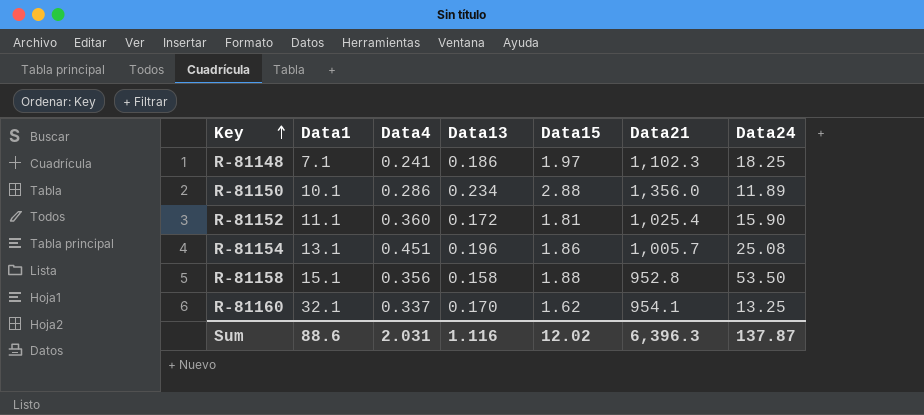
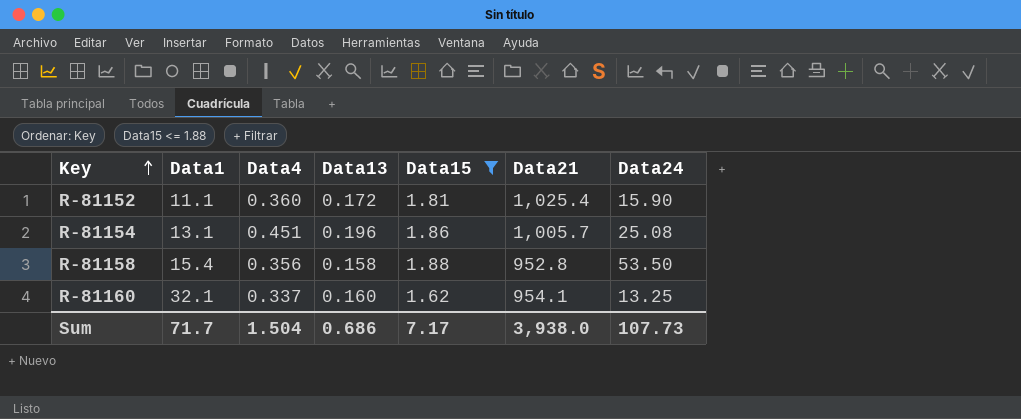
filter: none -> Data15 <= 1.88
R-81158 | Data1: 15.1 -> 15.4
R-81160 | Data13: 0.170 -> 0.160
Sum | Data1: 88.6 -> 71.7
Sum | Data4: 2.031 -> 1.504
Sum | Data13: 1.116 -> 0.686
Sum | Data15: 12.02 -> 7.17
Sum | Data21: 6,396.3 -> 3,938.0
Sum | Data24: 137.87 -> 107.73

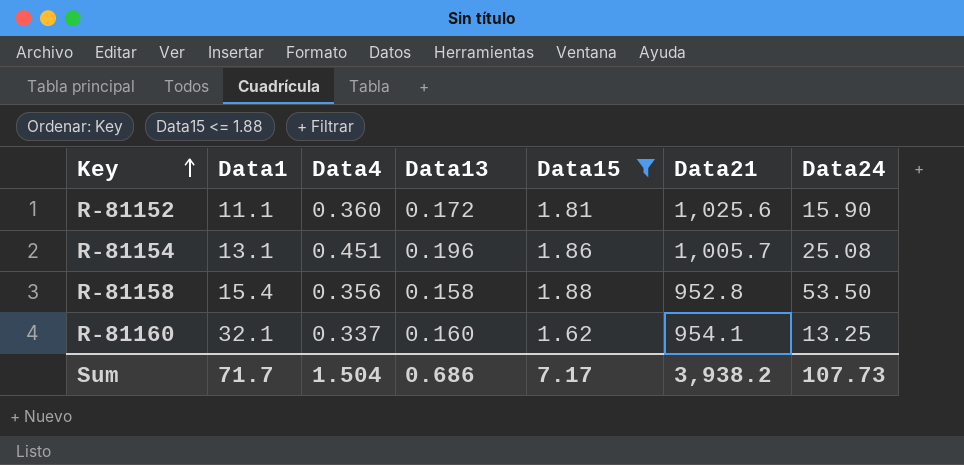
R-81152 | Data21: 1,025.4 -> 1,025.6
Sum | Data21: 3,938.0 -> 3,938.2

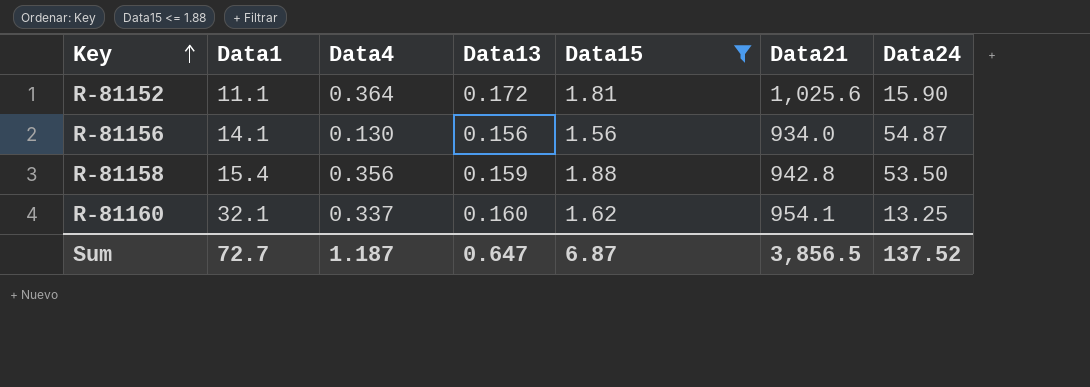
row R-81154: 13.1 | 0.451 | 0.196 | 1.86 | 1,005.7 | 25.08 -> none
R-81152 | Data4: 0.360 -> 0.364
row R-81156: none -> 14.1 | 0.130 | 0.156 | 1.56 | 934.0 | 54.87
R-81158 | Data13: 0.158 -> 0.159
R-81158 | Data21: 952.8 -> 942.8
Sum | Data1: 71.7 -> 72.7
Sum | Data4: 1.504 -> 1.187
Sum | Data13: 0.686 -> 0.647
Sum | Data15: 7.17 -> 6.87
Sum | Data21: 3,938.2 -> 3,856.5
Sum | Data24: 107.73 -> 137.52

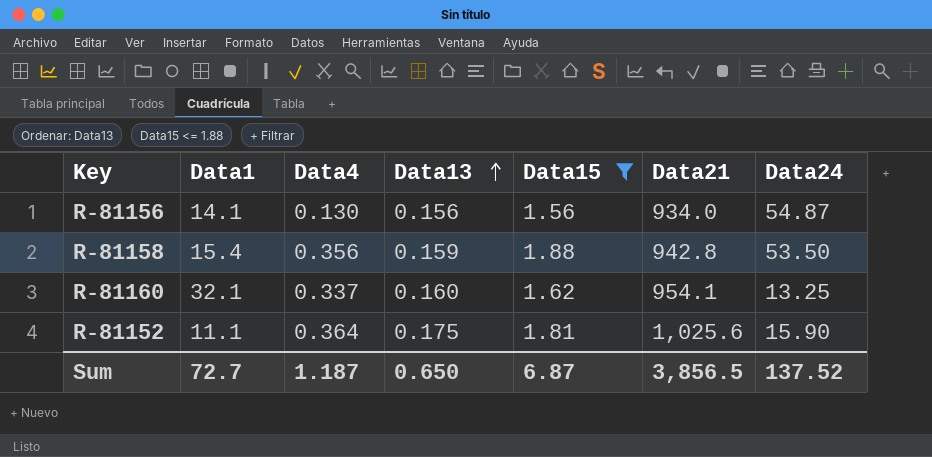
row order: Key ascending -> Data13 ascending
R-81152 | Data13: 0.172 -> 0.175
Sum | Data13: 0.647 -> 0.650

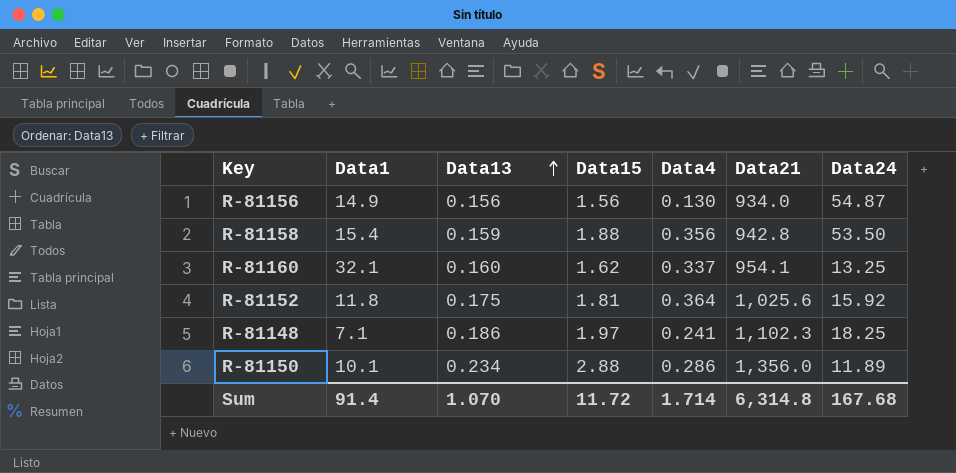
filter: Data15 <= 1.88 -> none
column Data4 | position: 3 -> 5
R-81156 | Data1: 14.1 -> 14.9
R-81152 | Data1: 11.1 -> 11.8
R-81152 | Data24: 15.90 -> 15.92
Sum | Data1: 72.7 -> 91.4
Sum | Data13: 0.650 -> 1.070
Sum | Data15: 6.87 -> 11.72
Sum | Data4: 1.187 -> 1.714
Sum | Data21: 3,856.5 -> 6,314.8
Sum | Data24: 137.52 -> 167.68

